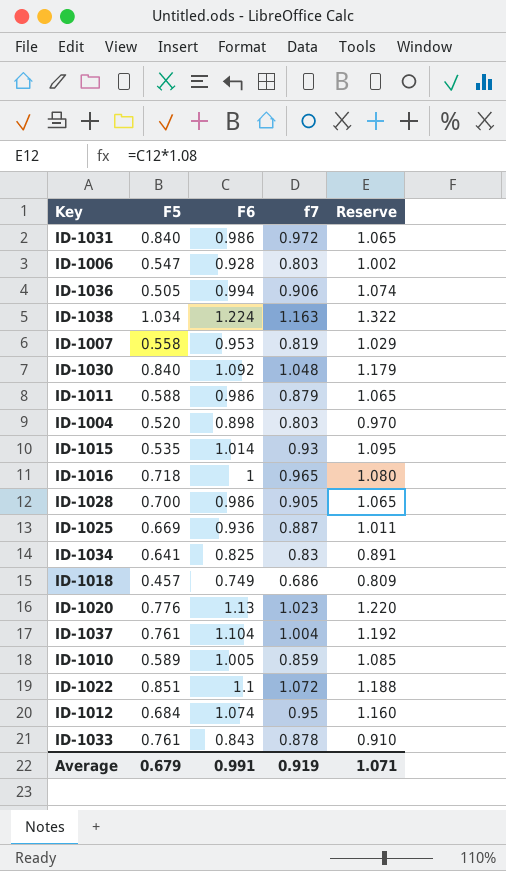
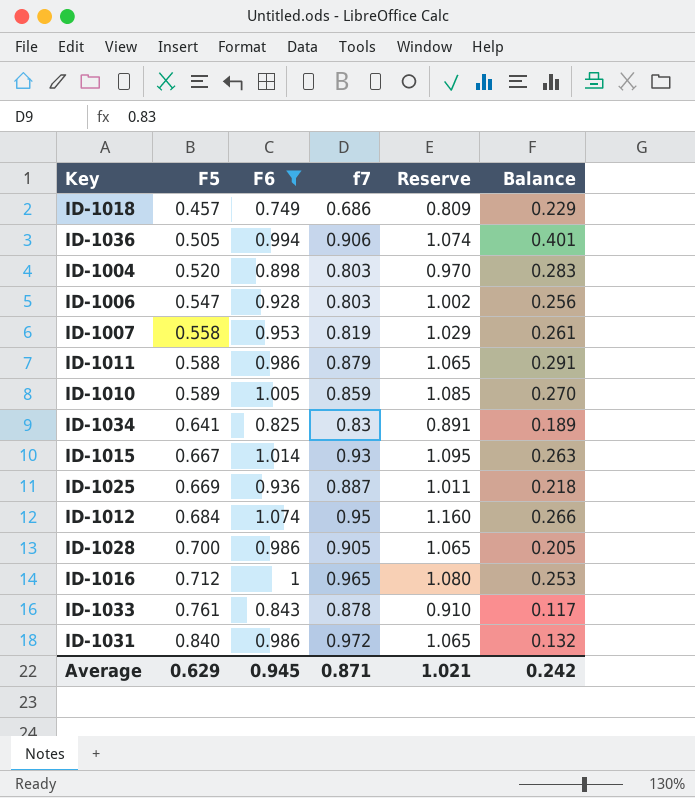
filter: none -> F6 <= 1.074
row order: none -> F5 ascending
column Balance | formula: none -> [f7] - [F5]
ID-1015 | F5: 0.535 -> 0.667
ID-1016 | F5: 0.718 -> 0.712
Average | F5: 0.679 -> 0.629
Average | F6: 0.991 -> 0.945
Average | f7: 0.919 -> 0.871
Average | Reserve: 1.071 -> 1.021

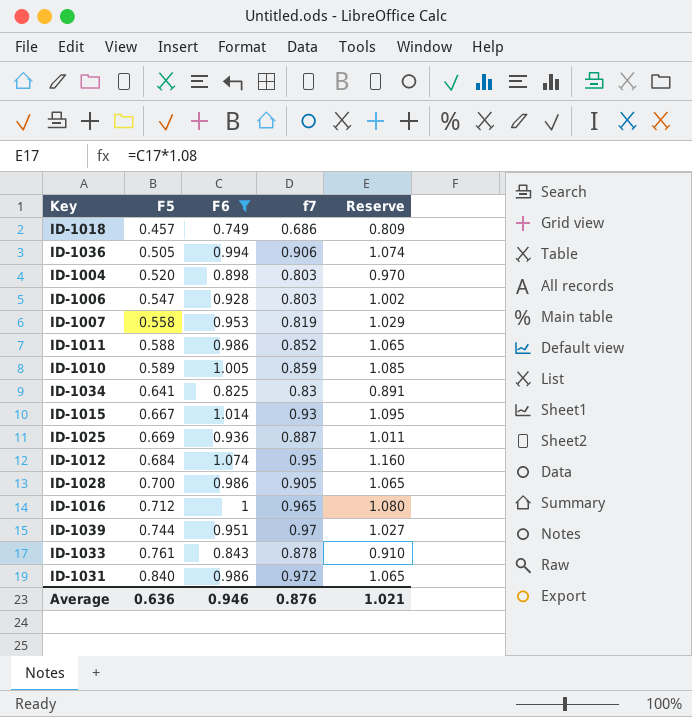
column Balance | formula: [f7] - [F5] -> none
ID-1011 | f7: 0.879 -> 0.852
row ID-1039: none -> 0.744 | 0.951 | 0.97 | 1.027
Average | F5: 0.629 -> 0.636
Average | F6: 0.945 -> 0.946
Average | f7: 0.871 -> 0.876

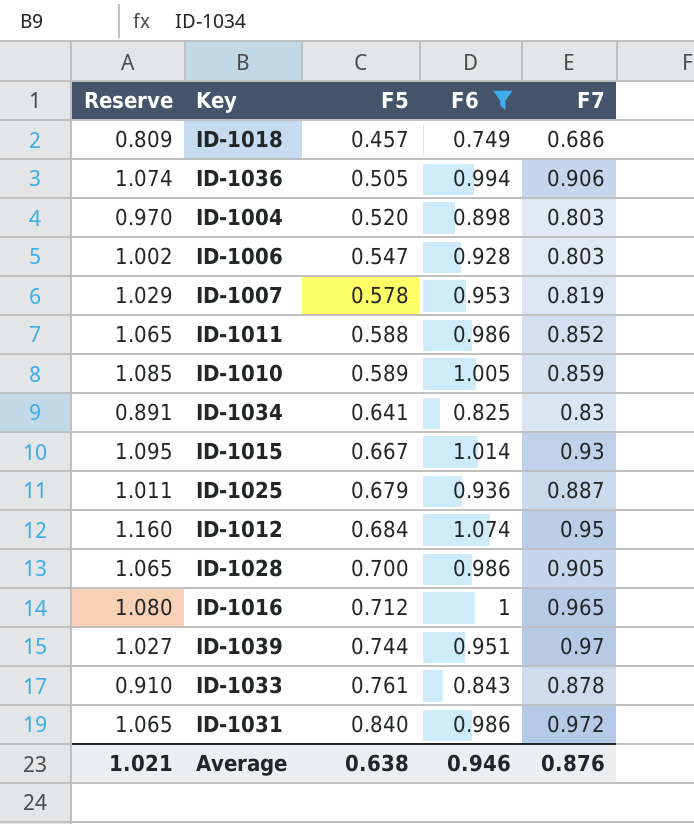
column Reserve | position: 5 -> 1
column name: f7 -> F7
ID-1007 | F5: 0.558 -> 0.578
ID-1025 | F5: 0.669 -> 0.679
Average | F5: 0.636 -> 0.638

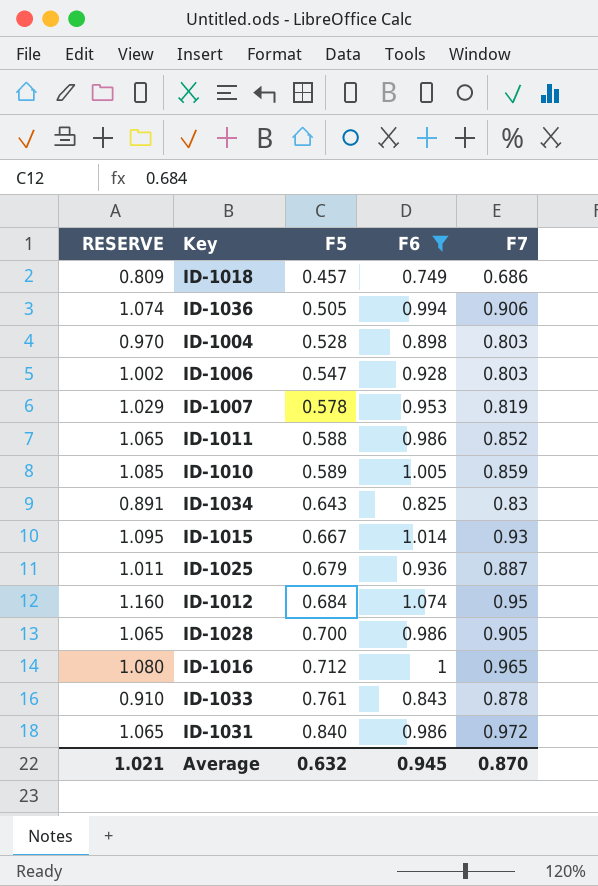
column name: Reserve -> RESERVE
row ID-1039: 1.027 | 0.744 | 0.951 | 0.97 -> none
ID-1004 | F5: 0.520 -> 0.528
ID-1034 | F5: 0.641 -> 0.643
Average | F5: 0.638 -> 0.632
Average | F6: 0.946 -> 0.945
Average | F7: 0.876 -> 0.870

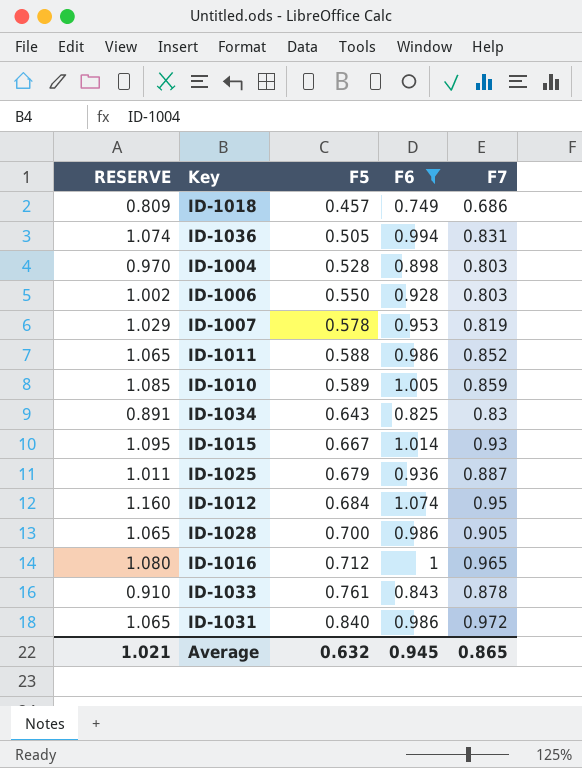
ID-1036 | F7: 0.906 -> 0.831
ID-1006 | F5: 0.547 -> 0.550
Average | F7: 0.870 -> 0.865

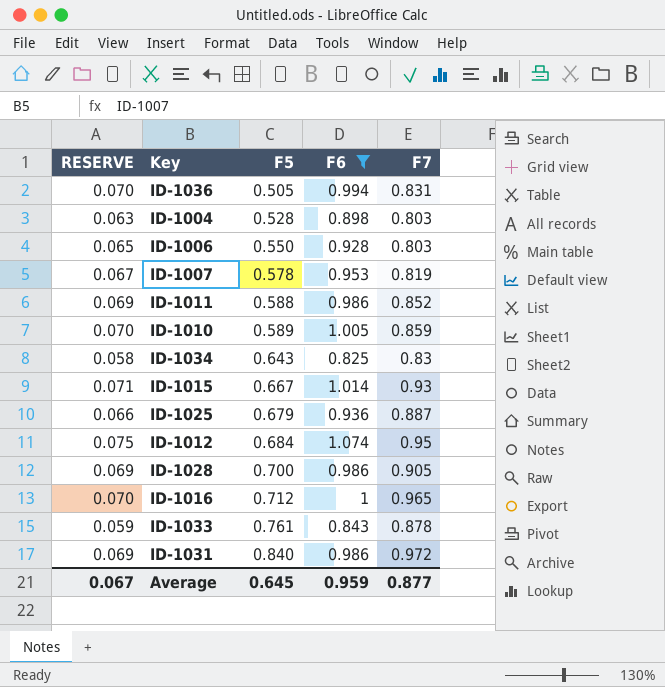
column RESERVE | formula: [F6] * 1.08 -> [F6] * 0.07
row ID-1018: 0.809 | 0.457 | 0.749 | 0.686 -> none
Average | RESERVE: 1.021 -> 0.067
Average | F5: 0.632 -> 0.645
Average | F6: 0.945 -> 0.959
Average | F7: 0.865 -> 0.877

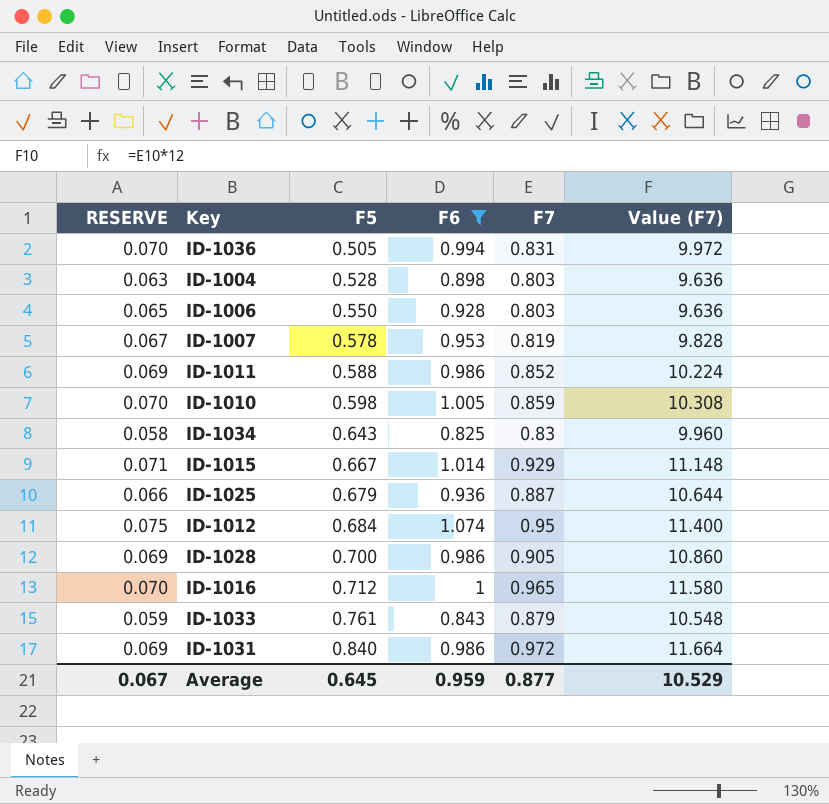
column Value (F7) | formula: none -> [F7] * 12
ID-1010 | F5: 0.589 -> 0.598
ID-1015 | F7: 0.93 -> 0.929
ID-1033 | F7: 0.878 -> 0.879

